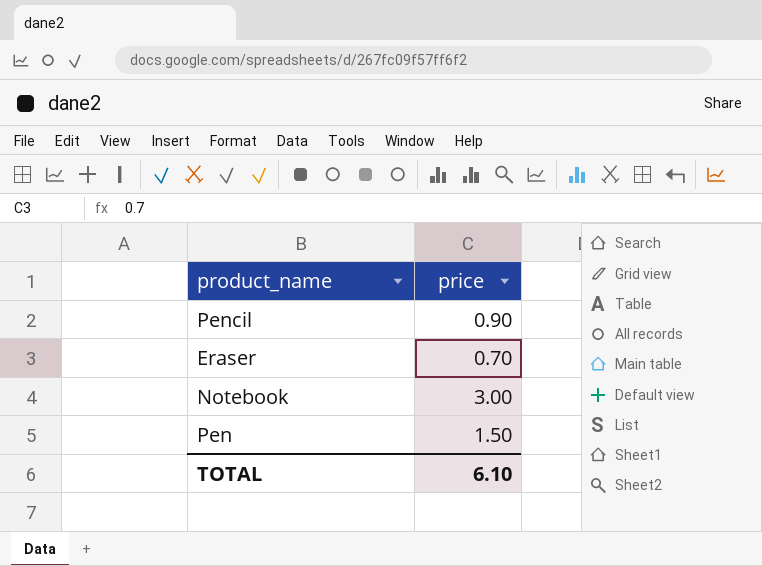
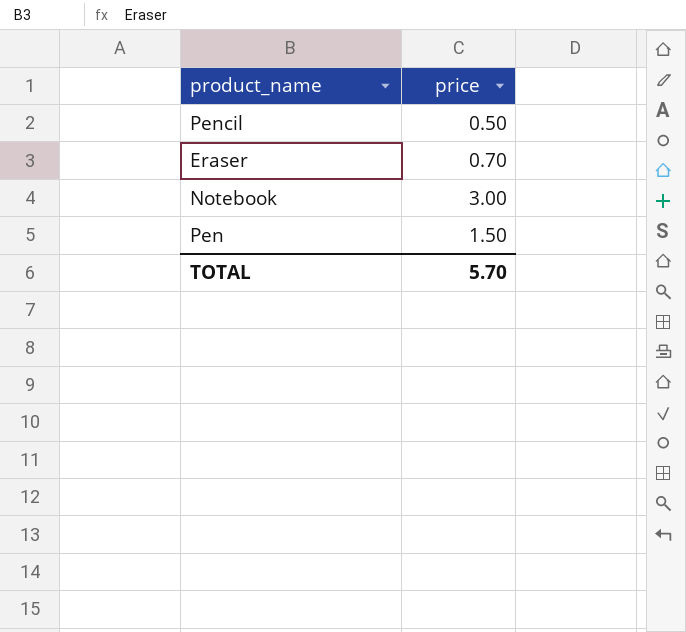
Pencil | price: 0.90 -> 0.50
TOTAL | price: 6.10 -> 5.70

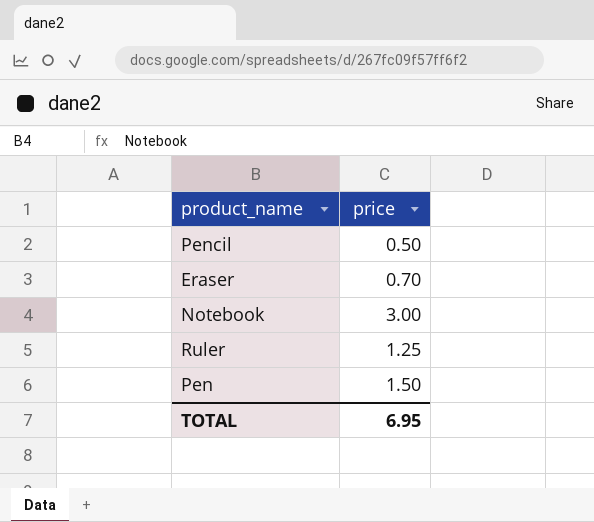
row Ruler: none -> 1.25
TOTAL | price: 5.70 -> 6.95

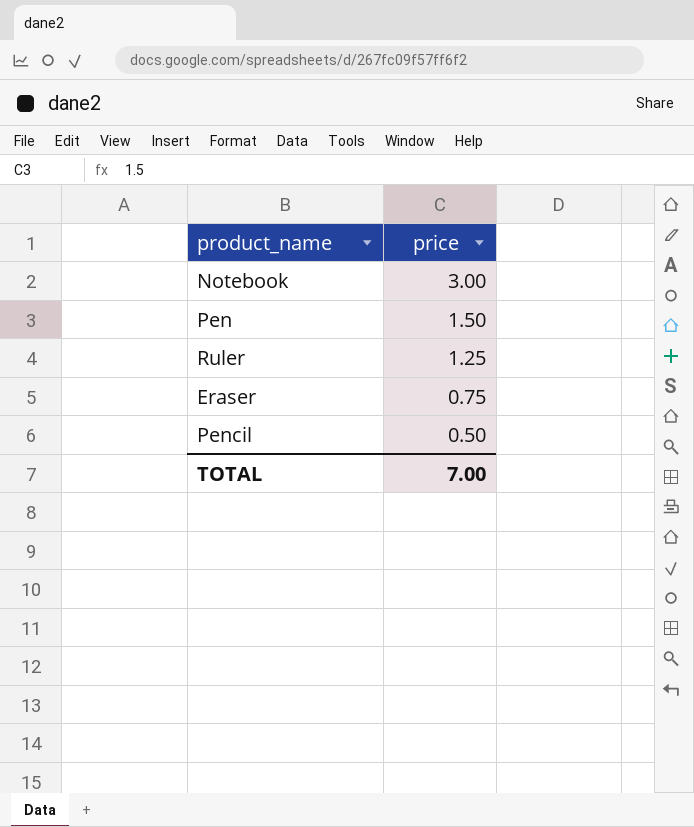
row order: none -> price descending
Eraser | price: 0.70 -> 0.75
TOTAL | price: 6.95 -> 7.00

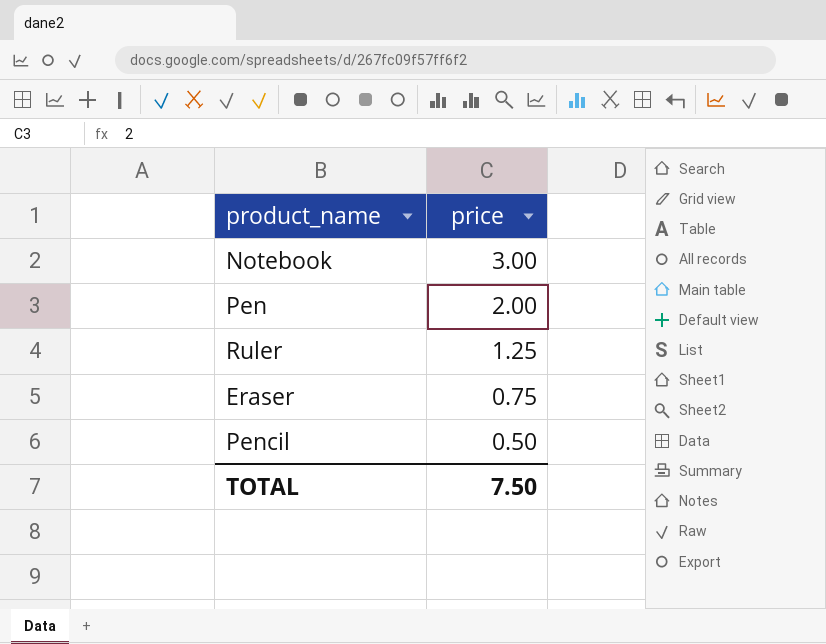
Pen | price: 1.50 -> 2.00
TOTAL | price: 7.00 -> 7.50

